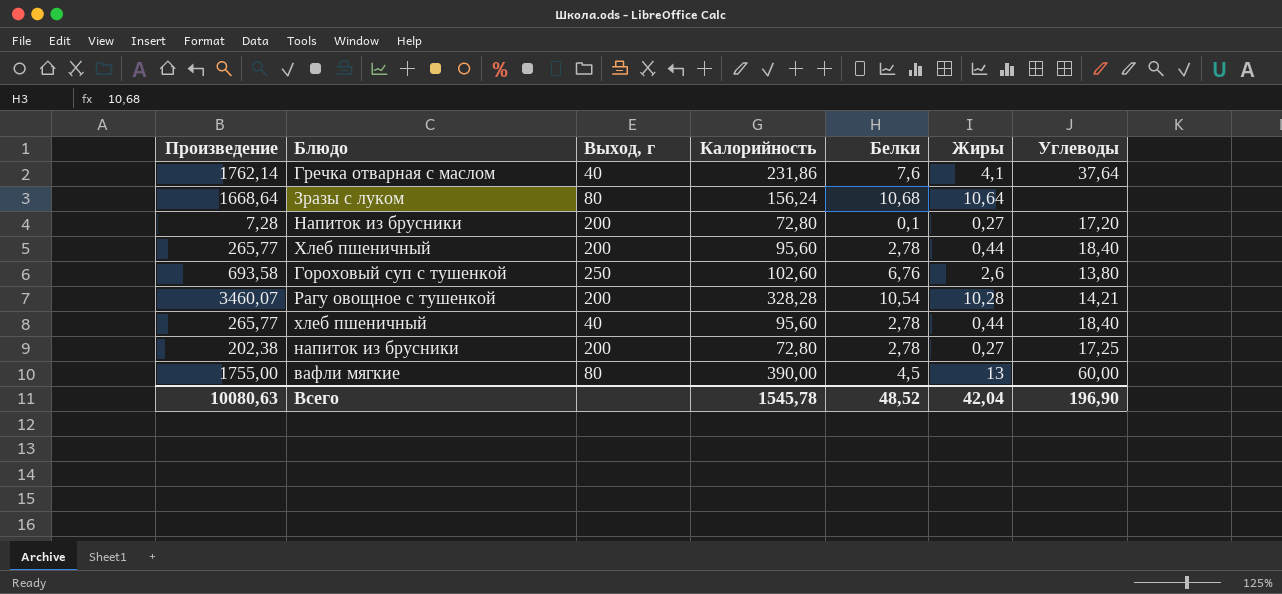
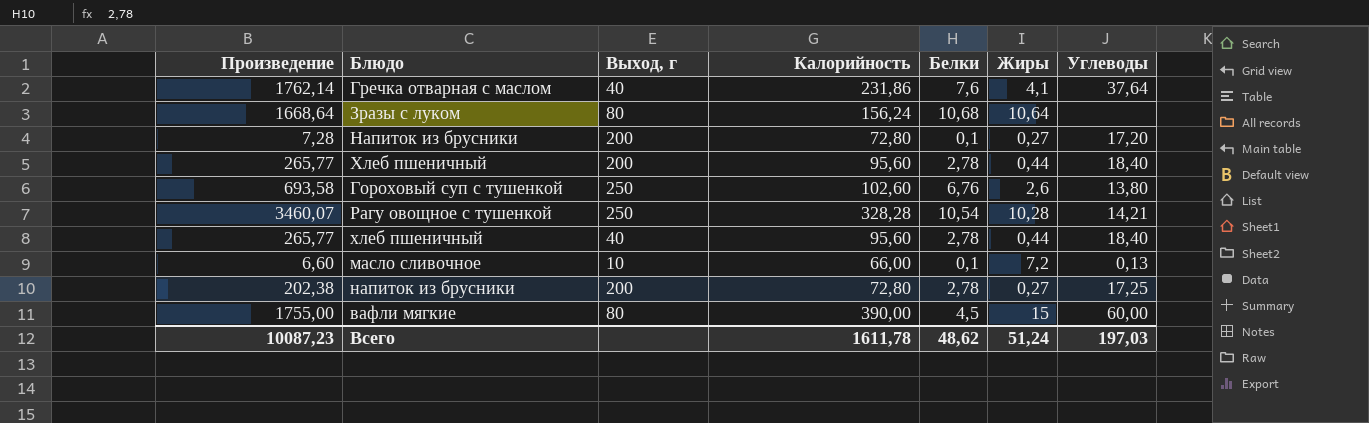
Рагу овощное с тушенкой | Выход, г: 200 -> 250
row масло сливочное: none -> 6,60 | 10 | 66,00 | 0,1 | 7,2 | 0,13
вафли мягкие | Жиры: 13 -> 15
Всего | Произведение: 10080,63 -> 10087,23
Всего | Калорийность: 1545,78 -> 1611,78
Всего | Белки: 48,52 -> 48,62
Всего | Жиры: 42,04 -> 51,24
Всего | Углеводы: 196,90 -> 197,03

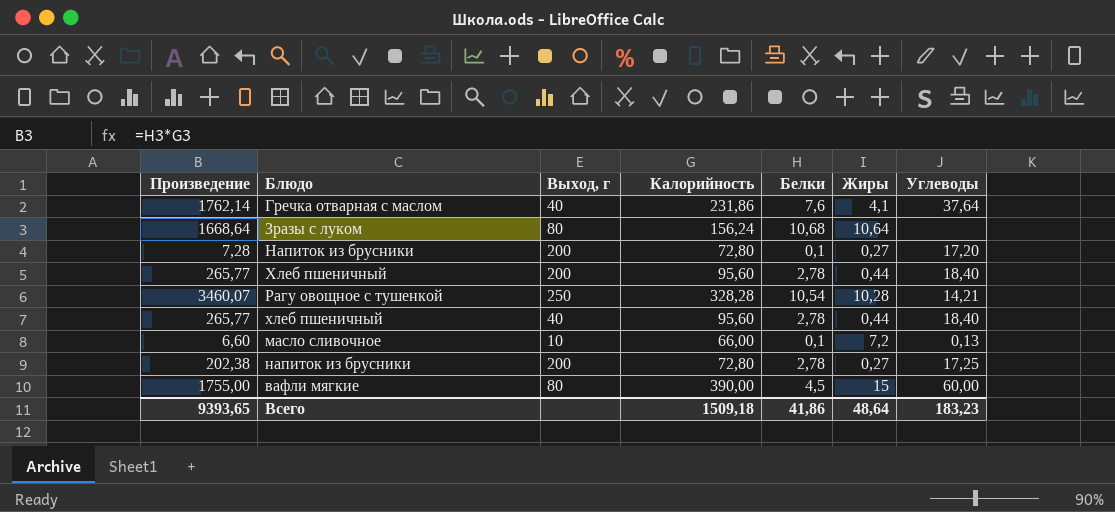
row Гороховый суп с тушенкой: 693,58 | 250 | 102,60 | 6,76 | 2,6 | 13,80 -> none
Всего | Произведение: 10087,23 -> 9393,65
Всего | Калорийность: 1611,78 -> 1509,18
Всего | Белки: 48,62 -> 41,86
Всего | Жиры: 51,24 -> 48,64
Всего | Углеводы: 197,03 -> 183,23

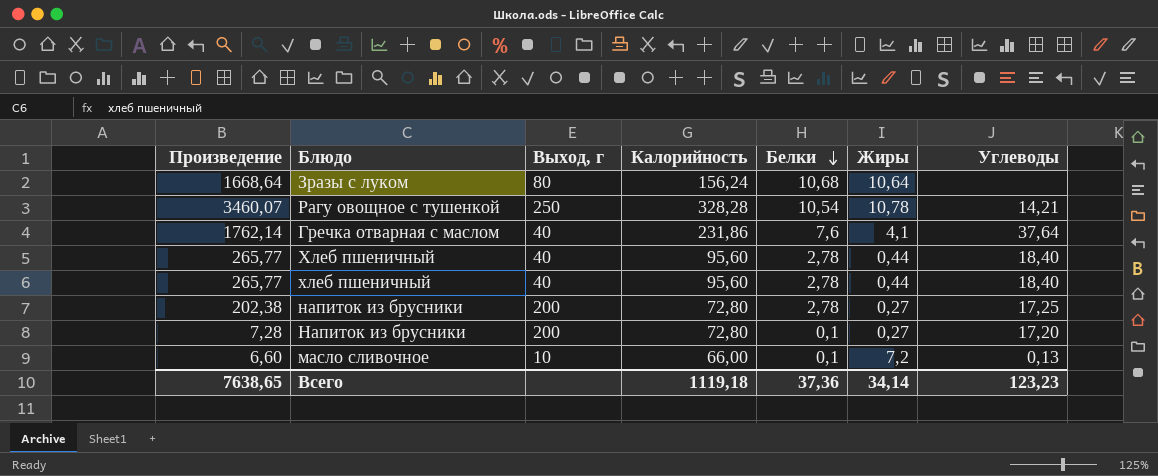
row order: none -> Белки descending
row вафли мягкие: 1755,00 | 80 | 390,00 | 4,5 | 15 | 60,00 -> none
Рагу овощное с тушенкой | Жиры: 10,28 -> 10,78
Хлеб пшеничный | Выход, г: 200 -> 40
Всего | Произведение: 9393,65 -> 7638,65
Всего | Калорийность: 1509,18 -> 1119,18
Всего | Белки: 41,86 -> 37,36
Всего | Жиры: 48,64 -> 34,14
Всего | Углеводы: 183,23 -> 123,23

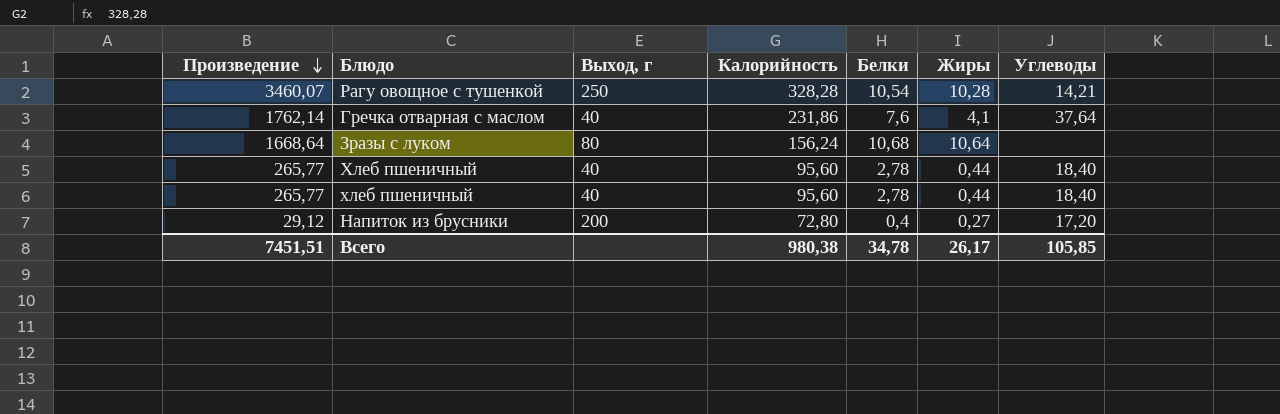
row order: Белки descending -> Произведение descending
row напиток из брусники: 202,38 | 200 | 72,80 | 2,78 | 0,27 | 17,25 -> none
row масло сливочное: 6,60 | 10 | 66,00 | 0,1 | 7,2 | 0,13 -> none
Рагу овощное с тушенкой | Жиры: 10,78 -> 10,28
Напиток из брусники | Произведение: 7,28 -> 29,12
Напиток из брусники | Белки: 0,1 -> 0,4
Всего | Произведение: 7638,65 -> 7451,51
Всего | Калорийность: 1119,18 -> 980,38
Всего | Белки: 37,36 -> 34,78
Всего | Жиры: 34,14 -> 26,17
Всего | Углеводы: 123,23 -> 105,85

